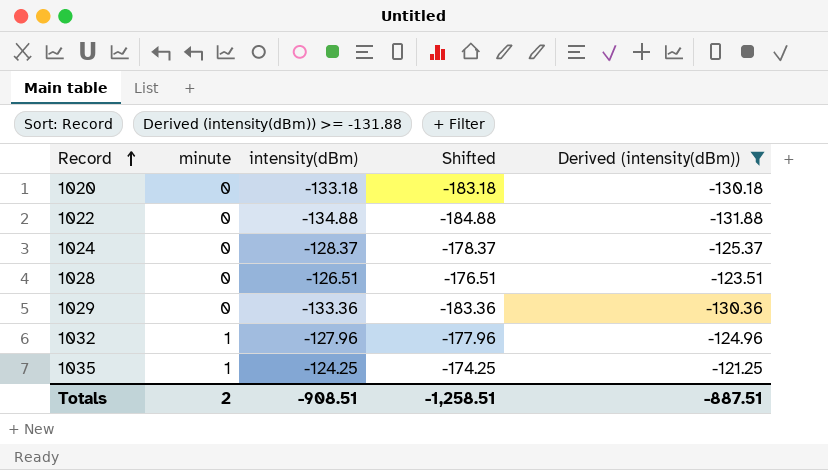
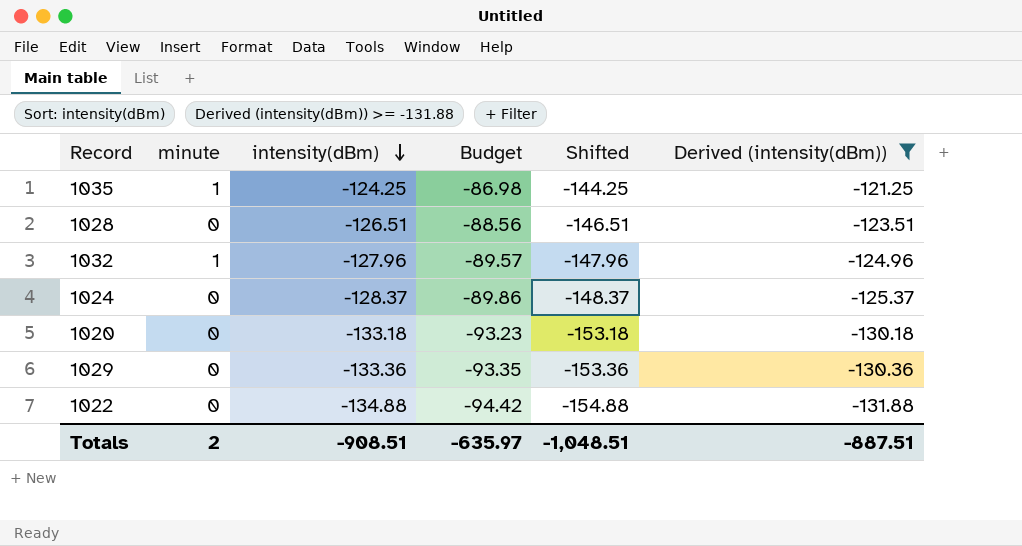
row order: Record ascending -> intensity(dBm) descending
column Budget | formula: none -> [intensity(dBm)] * 0.7
column Shifted | formula: [intensity(dBm)] - 50 -> [intensity(dBm)] - 20
Totals | Shifted: -1,258.51 -> -1,048.51

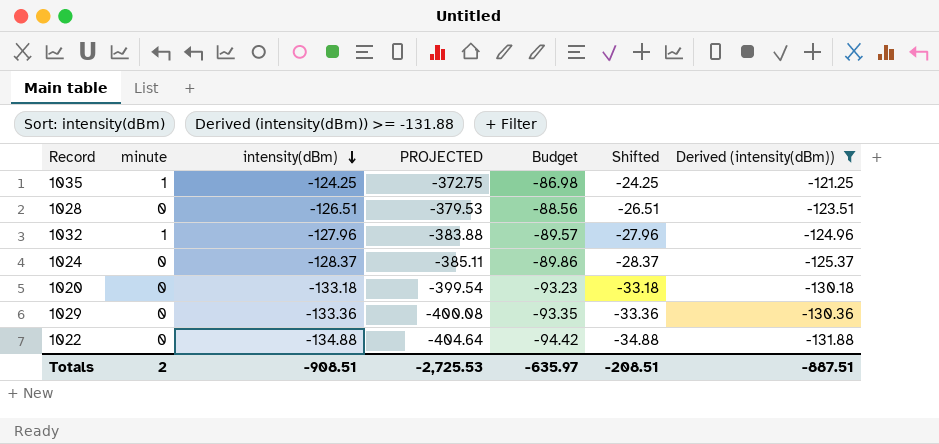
column PROJECTED | formula: none -> [intensity(dBm)] * 3
column Shifted | formula: [intensity(dBm)] - 20 -> [intensity(dBm)] + 100
Totals | Shifted: -1,048.51 -> -208.51

